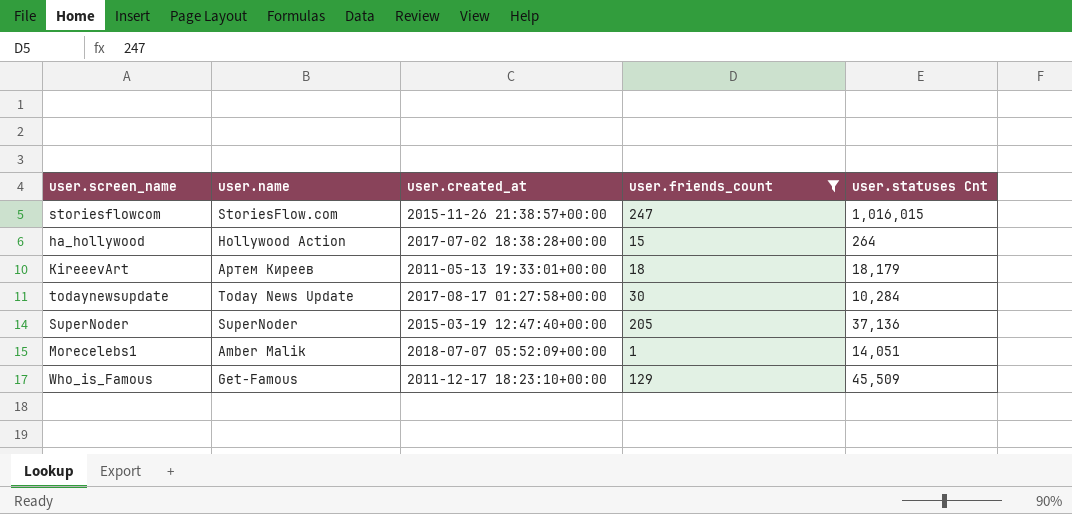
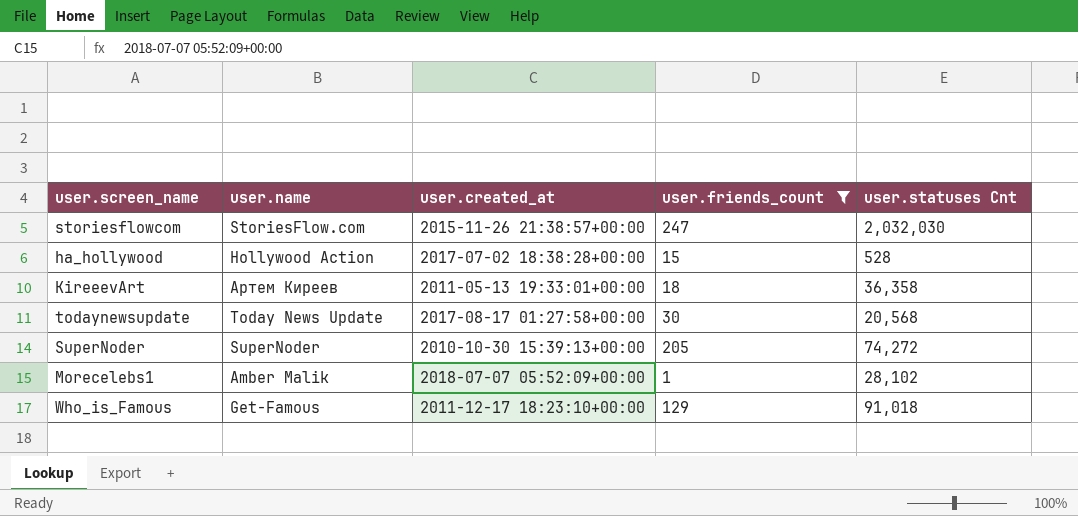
storiesflowcom | user.statuses Cnt: 1,016,015 -> 2,032,030
ha_hollywood | user.statuses Cnt: 264 -> 528
KireeevArt | user.statuses Cnt: 18,179 -> 36,358
todaynewsupdate | user.statuses Cnt: 10,284 -> 20,568
SuperNoder | user.created_at: 2015-03-19 12:47:40+00:00 -> 2010-10-30 15:39:13+00:00
SuperNoder | user.statuses Cnt: 37,136 -> 74,272
Morecelebs1 | user.statuses Cnt: 14,051 -> 28,102
Who_is_Famous | user.statuses Cnt: 45,509 -> 91,018

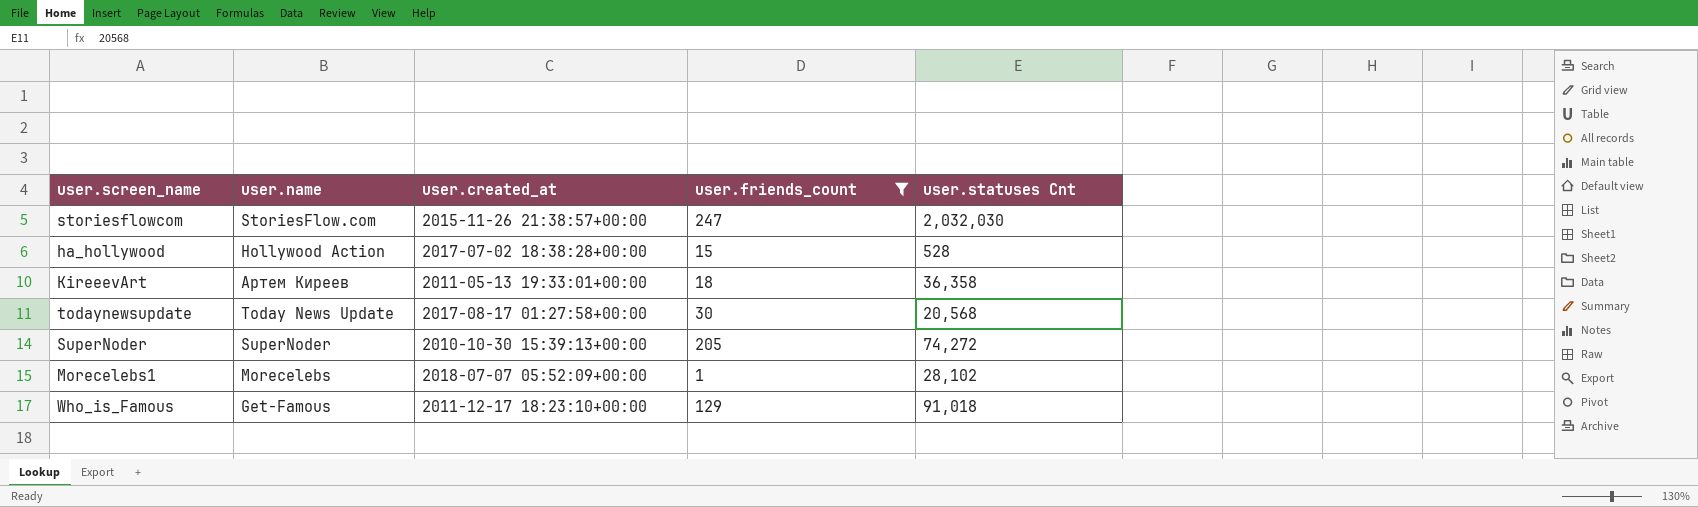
Morecelebs1 | user.name: Amber Malik -> Morecelebs

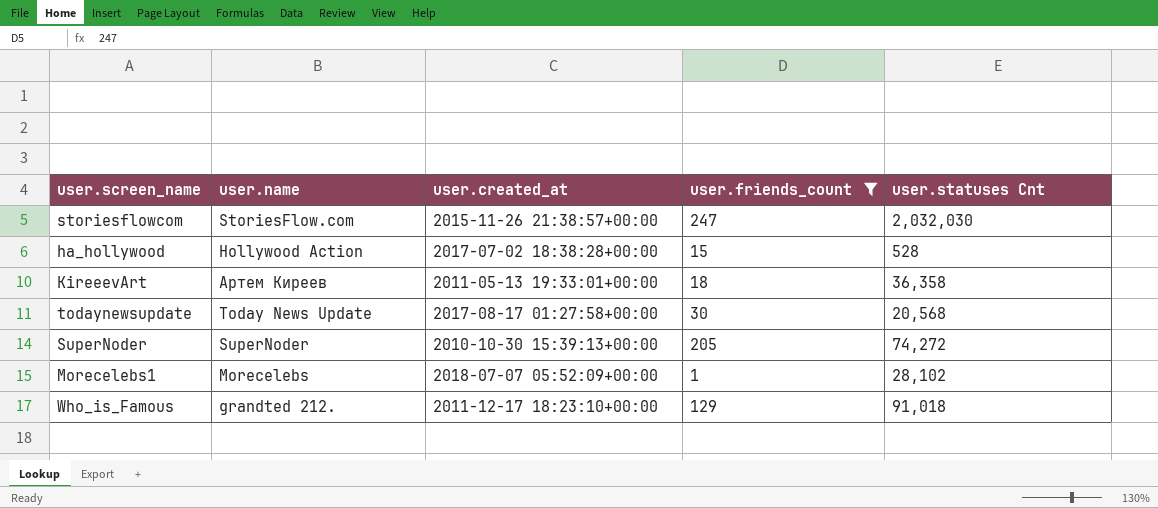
Who_is_Famous | user.name: Get-Famous -> grandted 212.

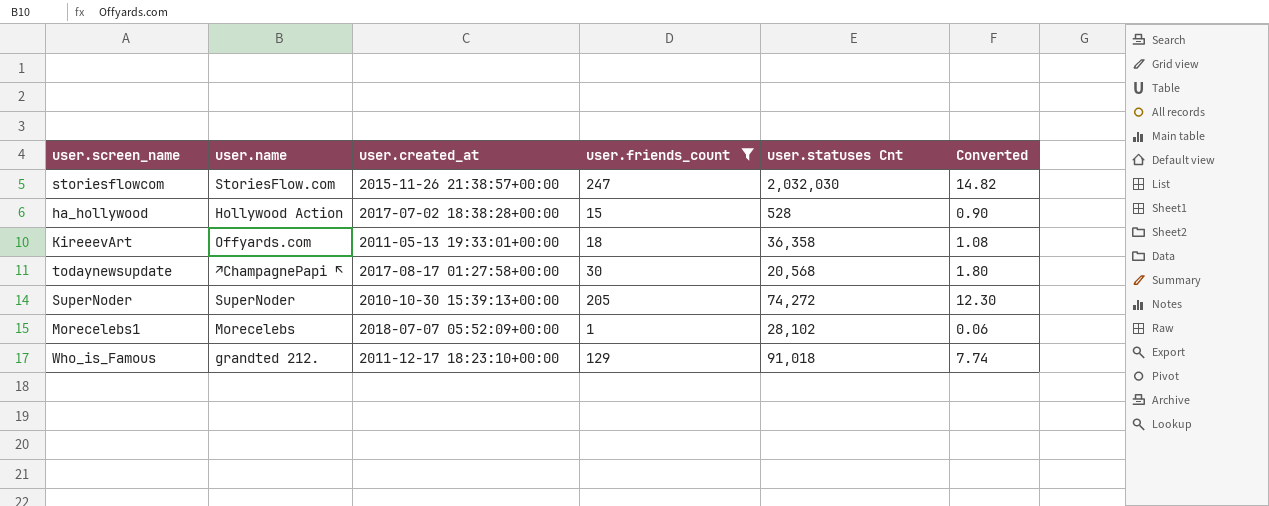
column Converted | formula: none -> [user.friends_count] * 0.06
KireeevArt | user.name: Артем Киреев -> Offyards.com
todaynewsupdate | user.name: Today News Update -> ↗ChampagnePapi ↖

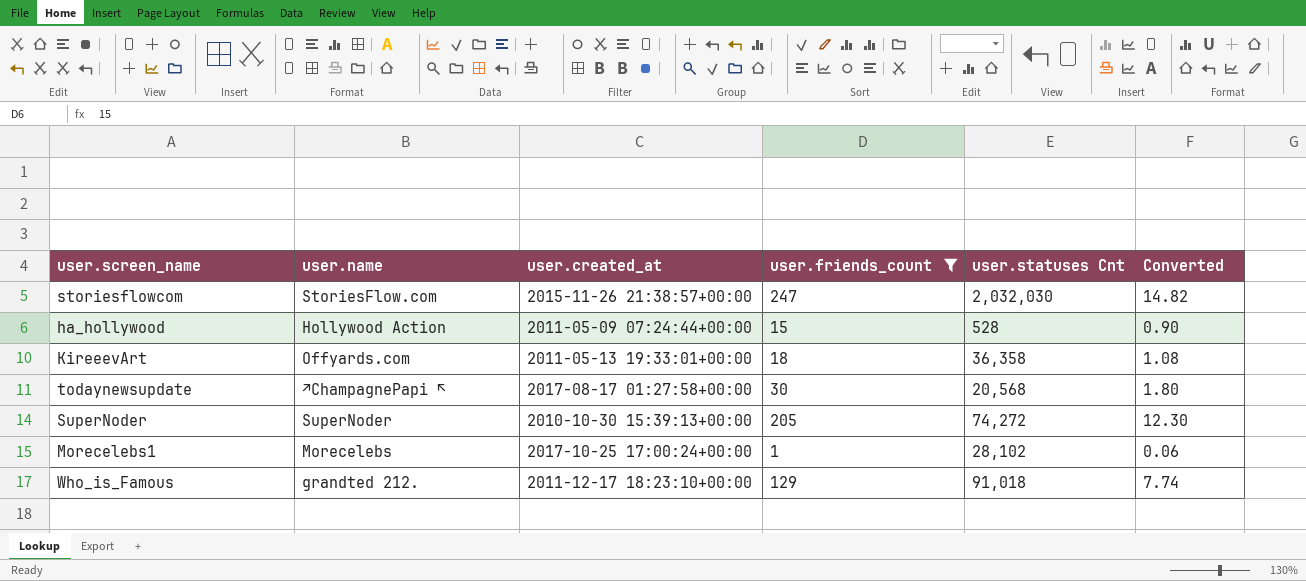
ha_hollywood | user.created_at: 2017-07-02 18:38:28+00:00 -> 2011-05-09 07:24:44+00:00
Morecelebs1 | user.created_at: 2018-07-07 05:52:09+00:00 -> 2017-10-25 17:00:24+00:00

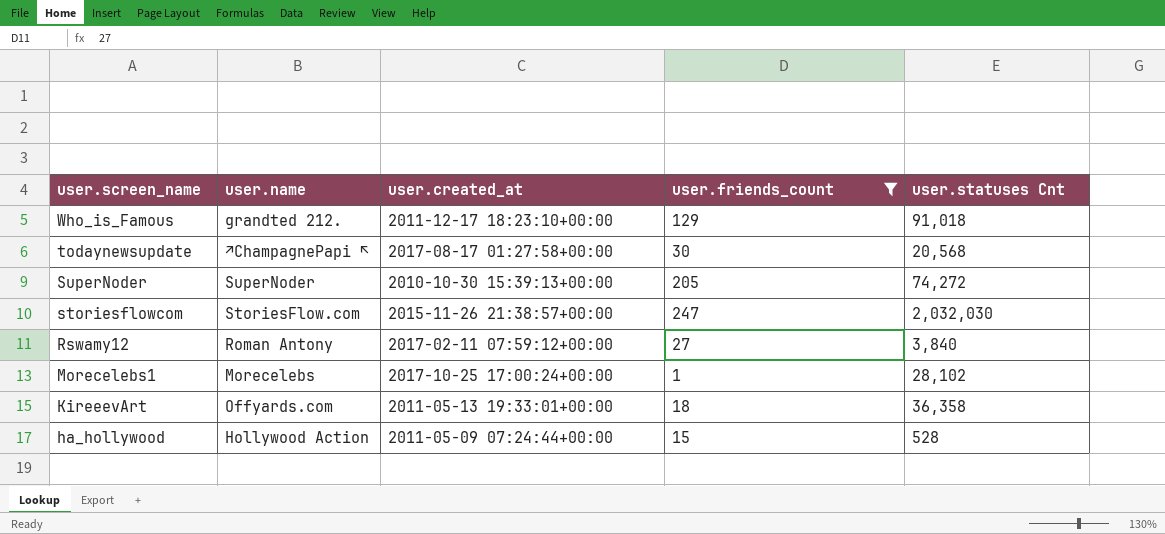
row order: none -> user.screen_name descending
column Converted | formula: [user.friends_count] * 0.06 -> none
row Rswamy12: none -> Roman Antony | 2017-02-11 07:59:12+00:00 | 27 | 3,840

